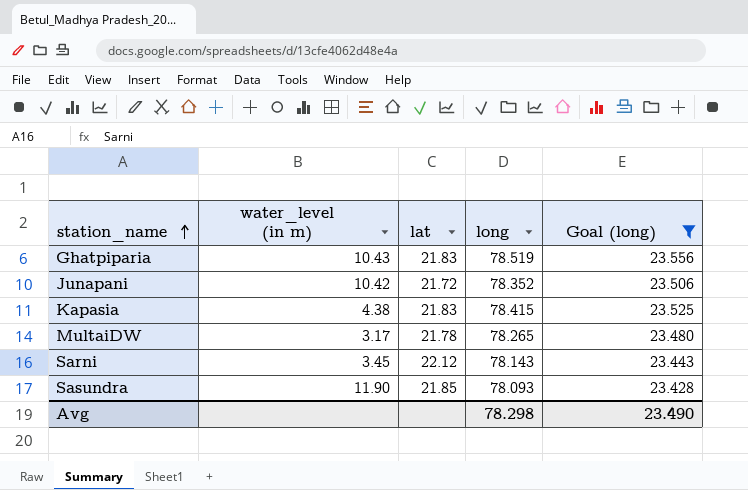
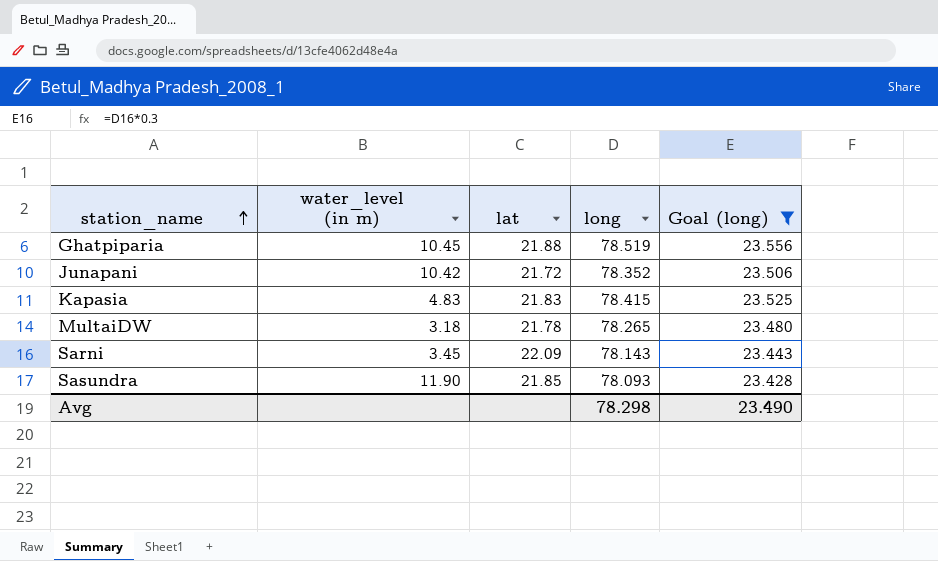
Ghatpiparia | water_level (in m): 10.43 -> 10.45
Ghatpiparia | lat: 21.83 -> 21.88
Kapasia | water_level (in m): 4.38 -> 4.83
MultaiDW | water_level (in m): 3.17 -> 3.18
Sarni | lat: 22.12 -> 22.09

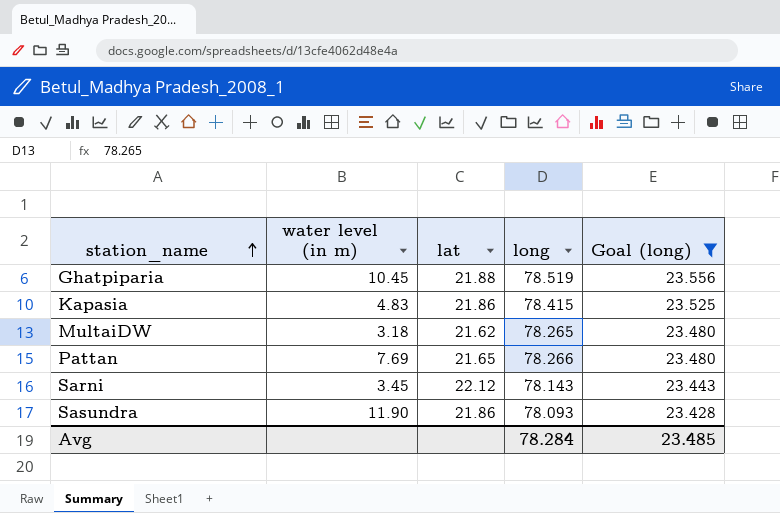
column name: water_level (in m) -> water level (in m)
row Junapani: 10.42 | 21.72 | 78.352 | 23.506 -> none
Kapasia | lat: 21.83 -> 21.86
MultaiDW | lat: 21.78 -> 21.62
row Pattan: none -> 7.69 | 21.65 | 78.266 | 23.480
Sarni | lat: 22.09 -> 22.12
Sasundra | lat: 21.85 -> 21.86
Avg | long: 78.298 -> 78.284
Avg | Goal (long): 23.490 -> 23.485

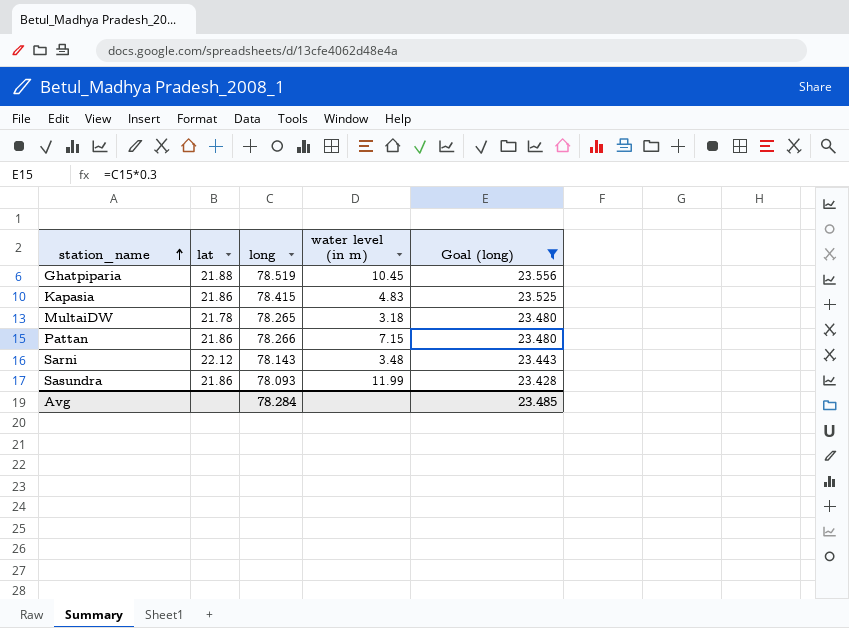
column water level (in m) | position: 2 -> 4
MultaiDW | lat: 21.62 -> 21.78
Pattan | lat: 21.65 -> 21.86
Pattan | water level (in m): 7.69 -> 7.15
Sarni | water level (in m): 3.45 -> 3.48
Sasundra | water level (in m): 11.90 -> 11.99

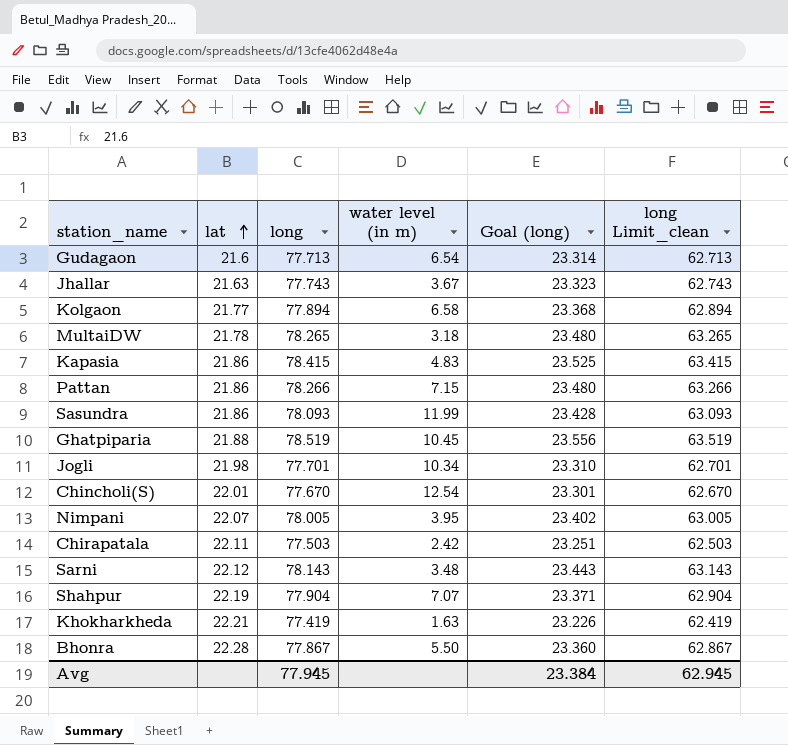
filter: Goal (long) >= 23.428 -> none
row order: station_name ascending -> lat ascending
column long Limit_clean | formula: none -> [long] - 15
Avg | long: 78.284 -> 77.945
Avg | Goal (long): 23.485 -> 23.384

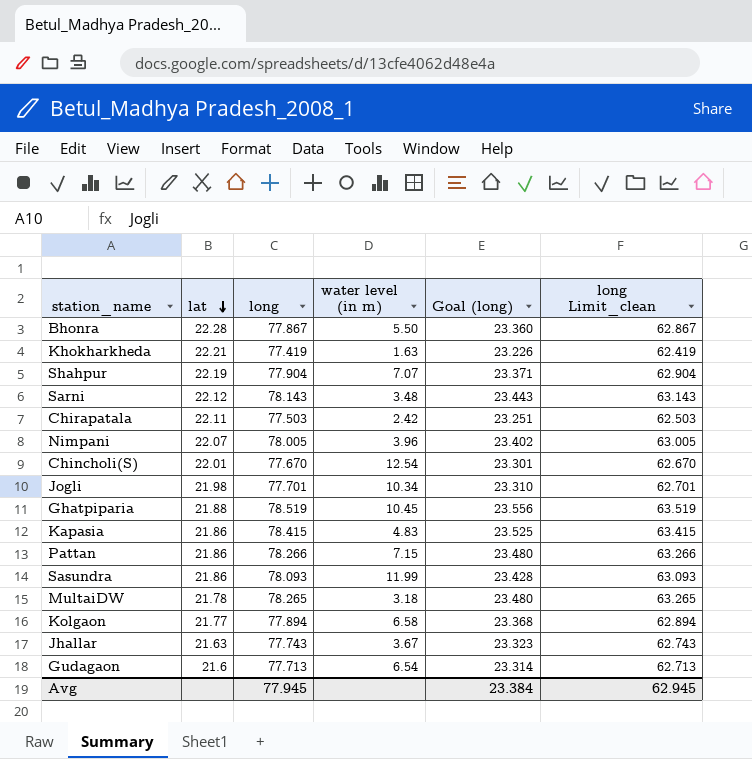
row order: lat ascending -> lat descending
Nimpani | water level (in m): 3.95 -> 3.96

